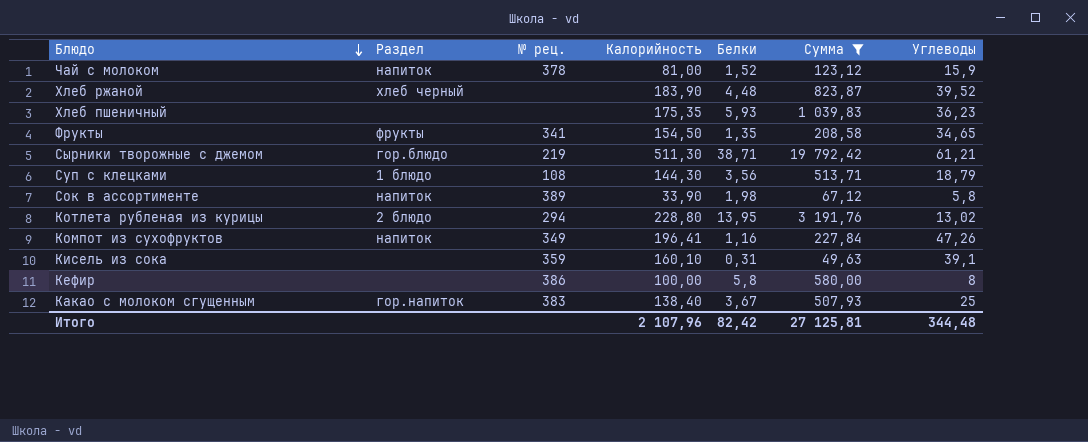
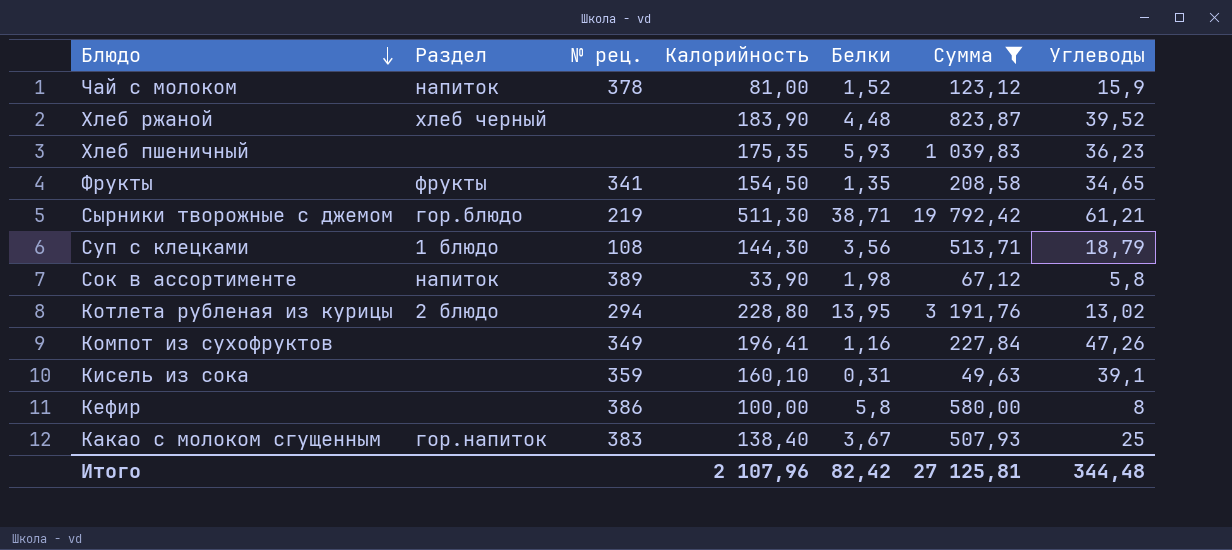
Компот из сухофруктов | Раздел: напиток -> none

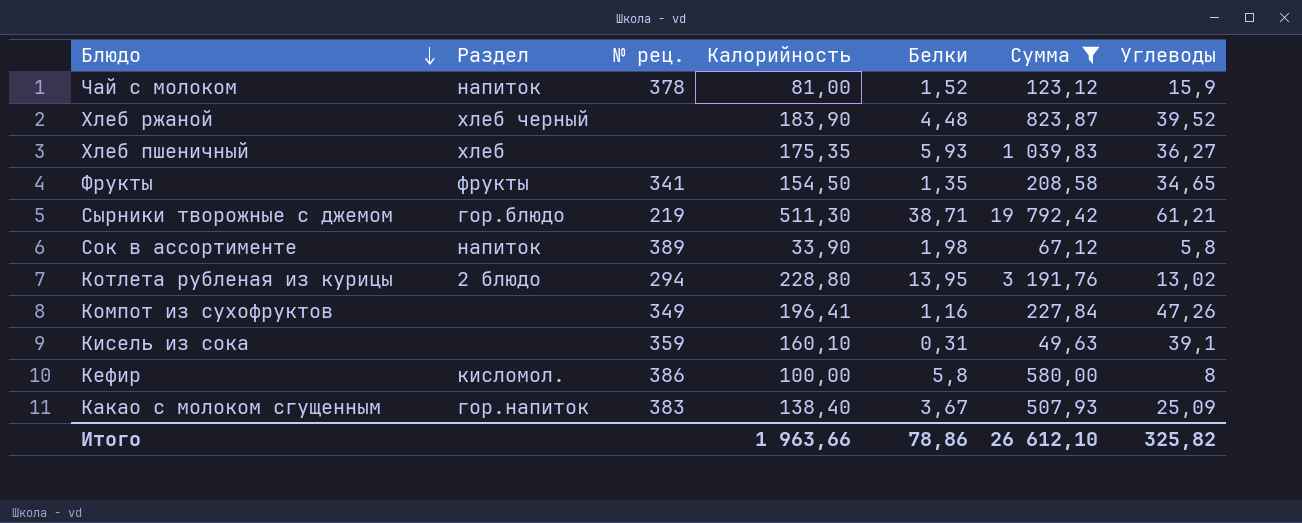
row Суп с клецками: 1 блюдо | 108 | 144,30 | 3,56 | 513,71 | 18,79 -> none
Хлеб пшеничный | Раздел: none -> хлеб
Хлеб пшеничный | Углеводы: 36,23 -> 36,27
Кефир | Раздел: none -> кисломол.
Какао с молоком сгущенным | Углеводы: 25 -> 25,09
Итого | Калорийность: 2 107,96 -> 1 963,66
Итого | Белки: 82,42 -> 78,86
Итого | Сумма: 27 125,81 -> 26 612,10
Итого | Углеводы: 344,48 -> 325,82

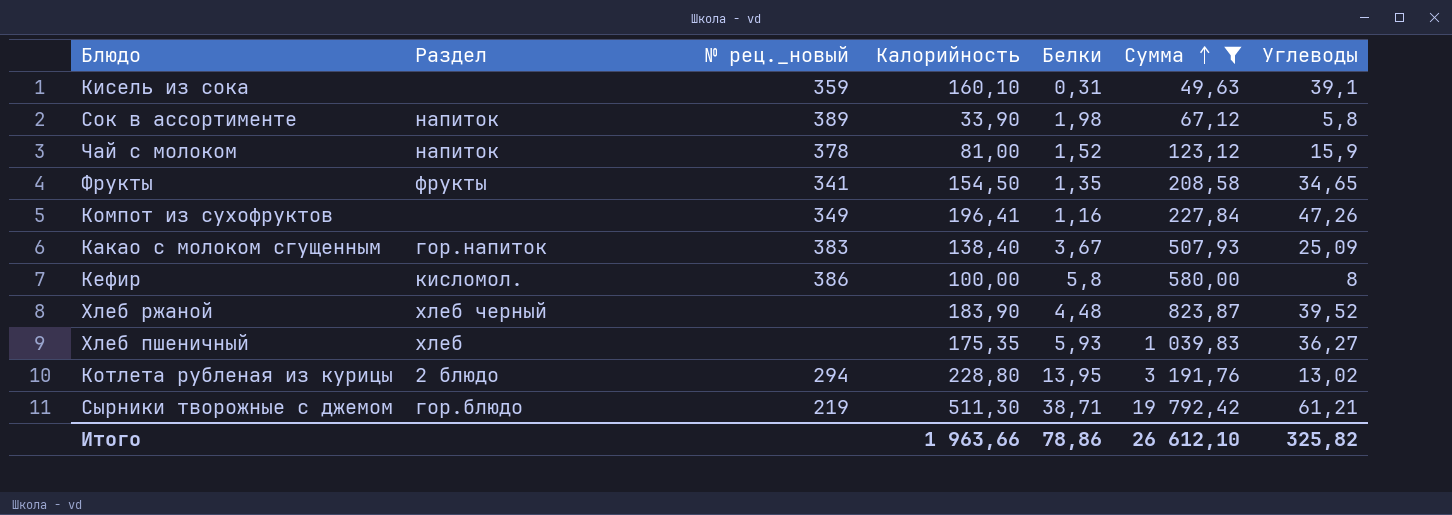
row order: Блюдо descending -> Сумма ascending
column name: № рец. -> № рец._новый

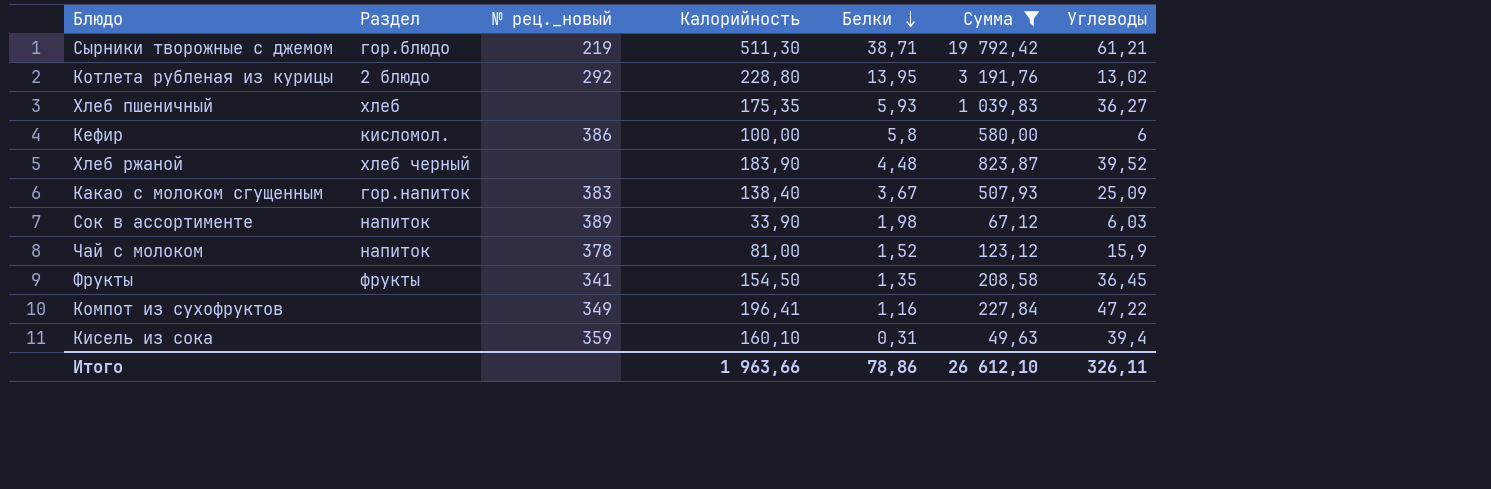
row order: Сумма ascending -> Белки descending
Котлета рубленая из курицы | № рец._новый: 294 -> 292
Кефир | Углеводы: 8 -> 6
Сок в ассортименте | Углеводы: 5,8 -> 6,03
Фрукты | Углеводы: 34,65 -> 36,45
Компот из сухофруктов | Углеводы: 47,26 -> 47,22
Кисель из сока | Углеводы: 39,1 -> 39,4
Итого | Углеводы: 325,82 -> 326,11

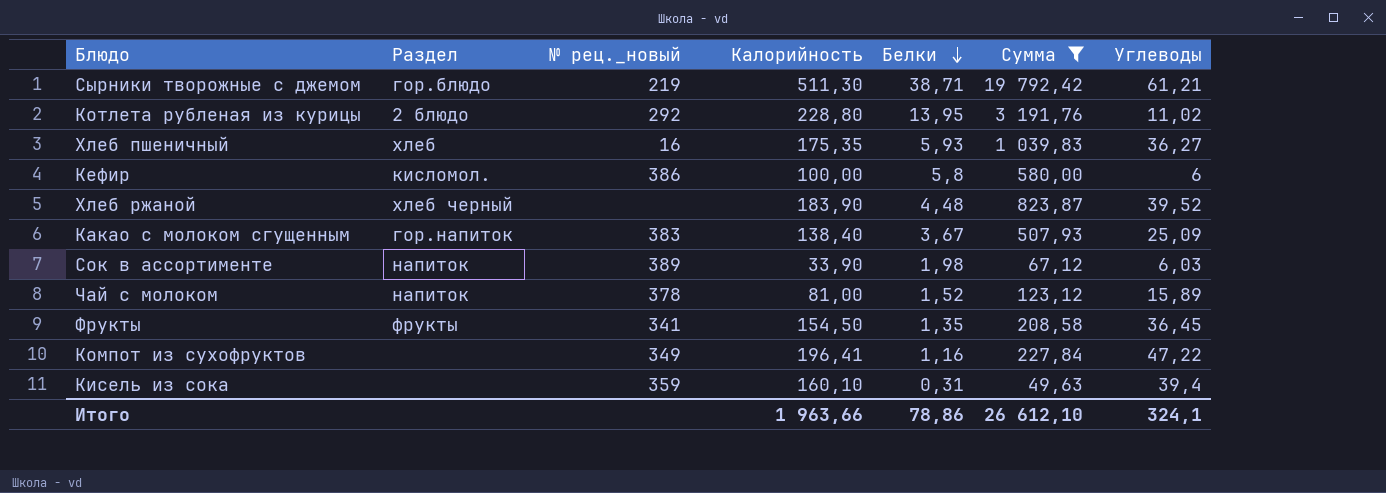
Котлета рубленая из курицы | Углеводы: 13,02 -> 11,02
Хлеб пшеничный | № рец._новый: none -> 16
Чай с молоком | Углеводы: 15,9 -> 15,89
Итого | Углеводы: 326,11 -> 324,1

